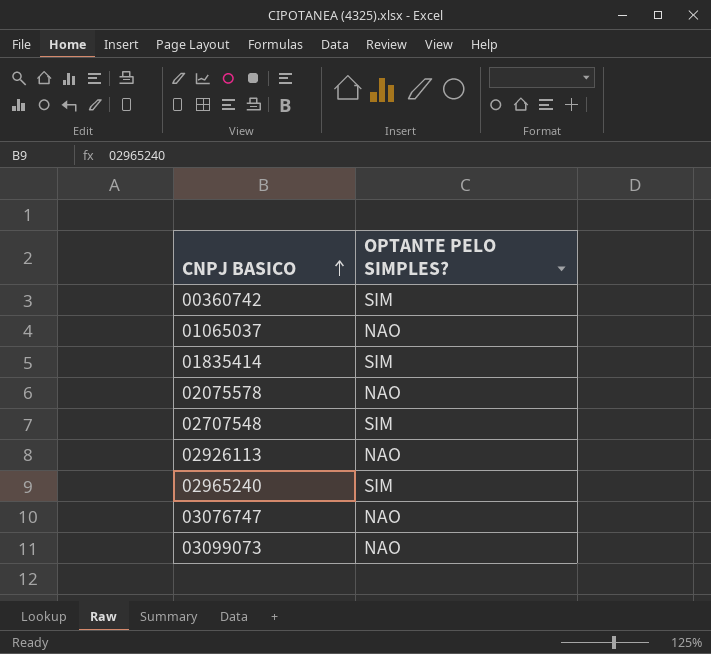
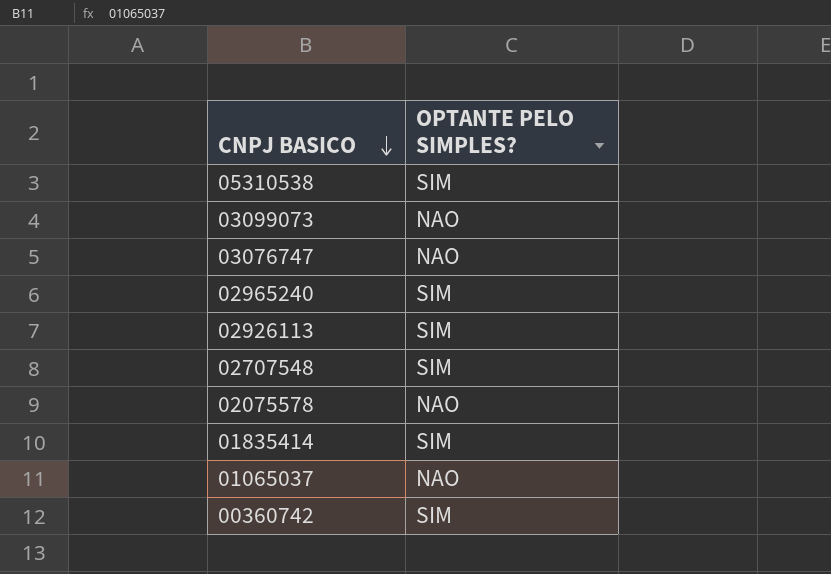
row order: CNPJ BASICO ascending -> CNPJ BASICO descending
row 05310538: none -> SIM
02926113 | OPTANTE PELO SIMPLES?: NAO -> SIM

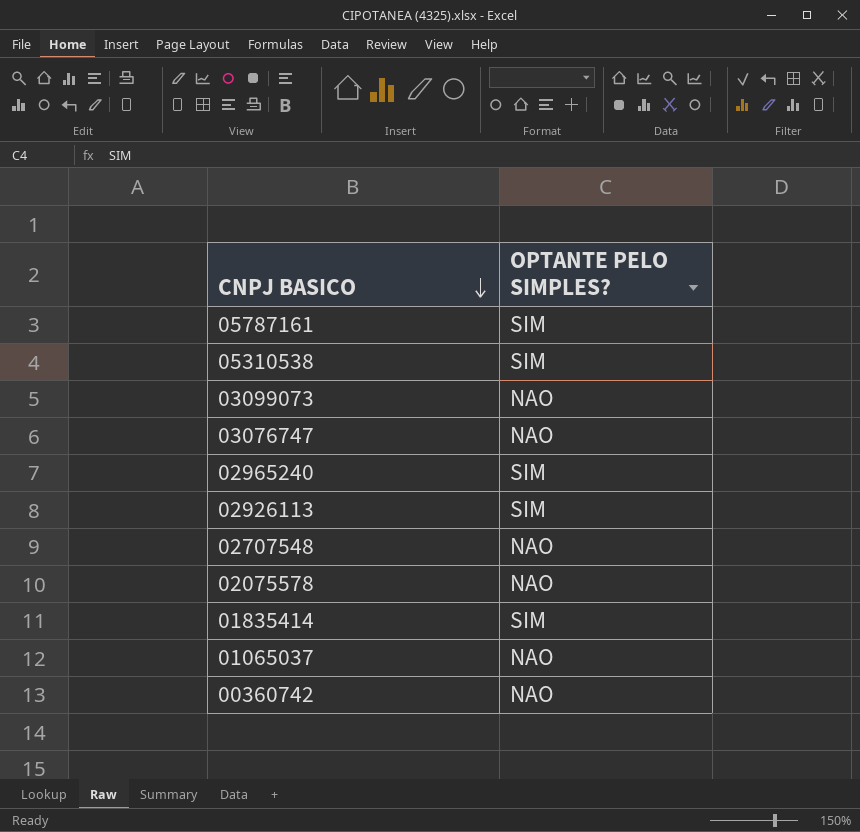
row 05787161: none -> SIM
02707548 | OPTANTE PELO SIMPLES?: SIM -> NAO
00360742 | OPTANTE PELO SIMPLES?: SIM -> NAO

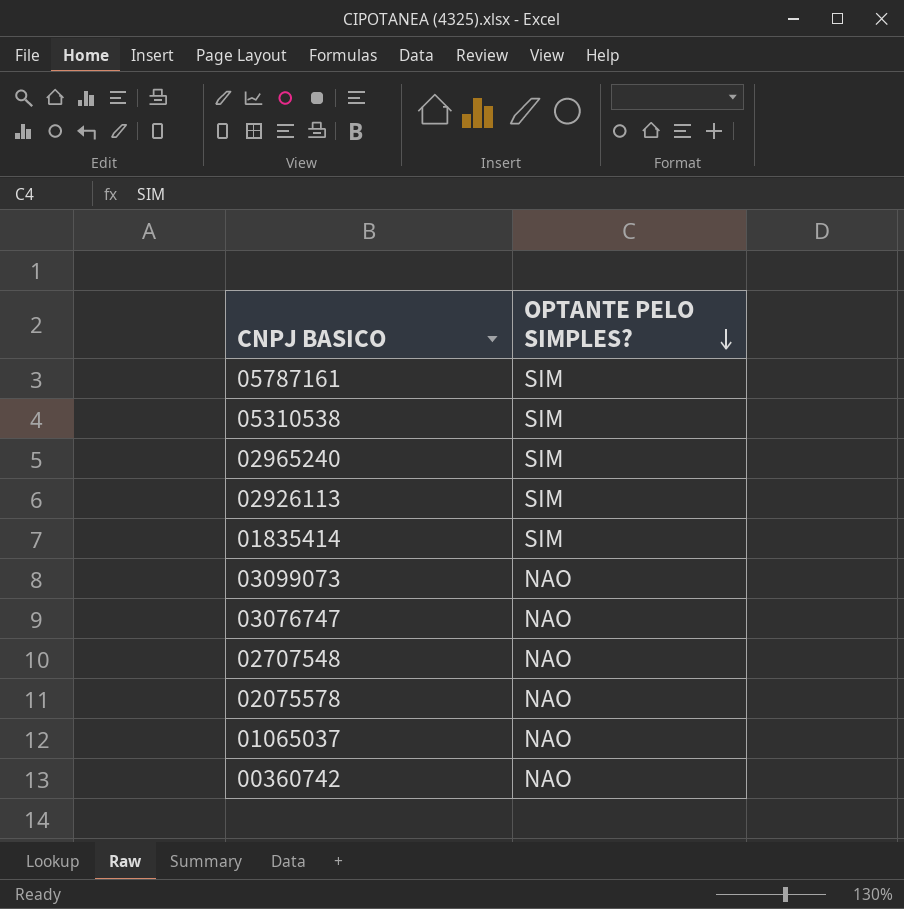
row order: CNPJ BASICO descending -> OPTANTE PELO SIMPLES? descending

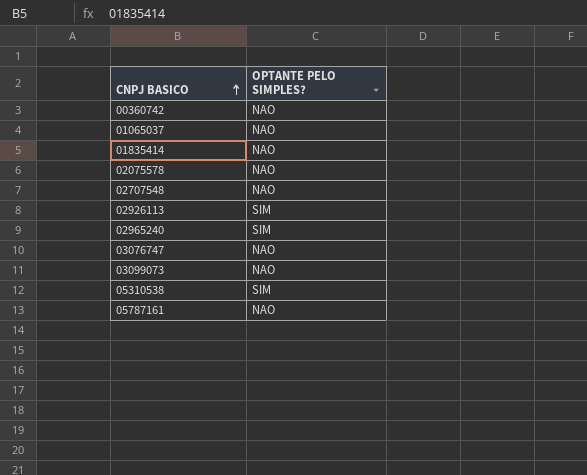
row order: OPTANTE PELO SIMPLES? descending -> CNPJ BASICO ascending
01835414 | OPTANTE PELO SIMPLES?: SIM -> NAO
05787161 | OPTANTE PELO SIMPLES?: SIM -> NAO

